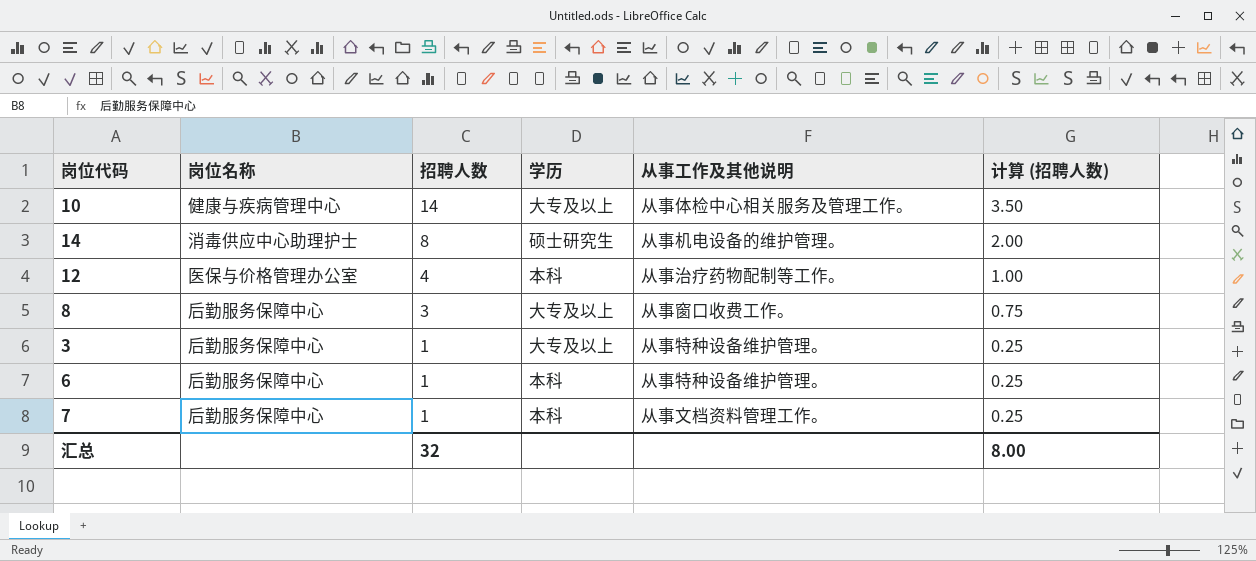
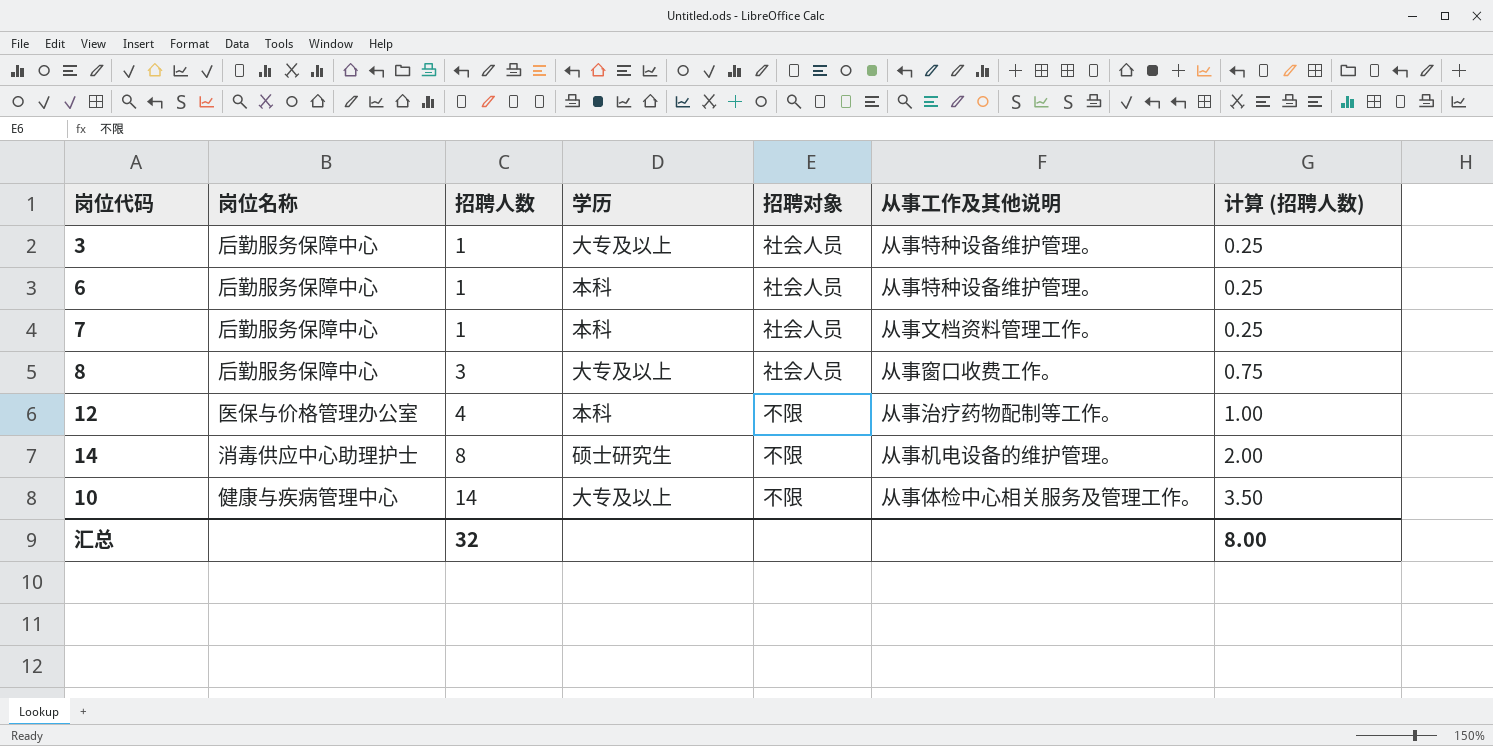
row order: 招聘人数 descending -> 招聘人数 ascending
column 招聘对象 | position: none -> 5

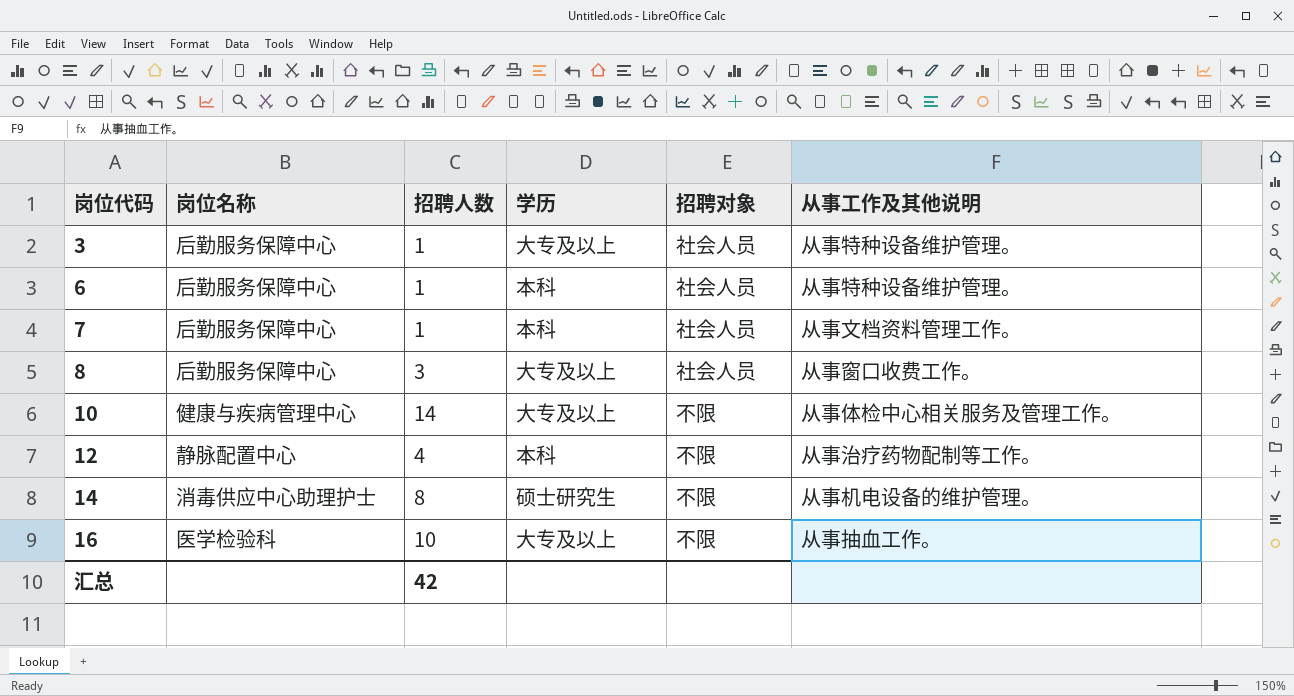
row order: 招聘人数 ascending -> 岗位代码 ascending
column 计算 (招聘人数) | formula: [招聘人数] * 0.25 -> none
12 | 岗位名称: 医保与价格管理办公室 -> 静脉配置中心
row 16: none -> 医学检验科 | 10 | 大专及以上 | 不限 | 从事抽血工作。
汇总 | 招聘人数: 32 -> 42

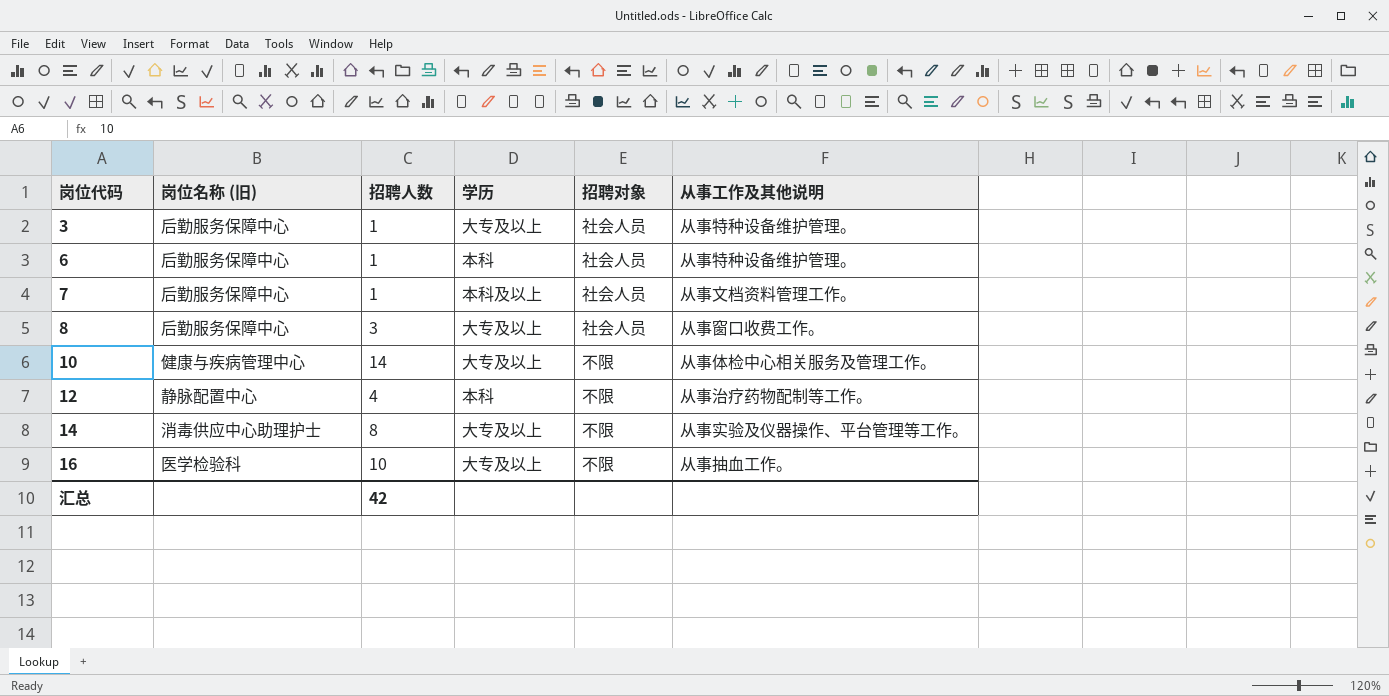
column name: 岗位名称 -> 岗位名称 (旧)
7 | 学历: 本科 -> 本科及以上
14 | 学历: 硕士研究生 -> 大专及以上
14 | 从事工作及其他说明: 从事机电设备的维护管理。 -> 从事实验及仪器操作、平台管理等工作。

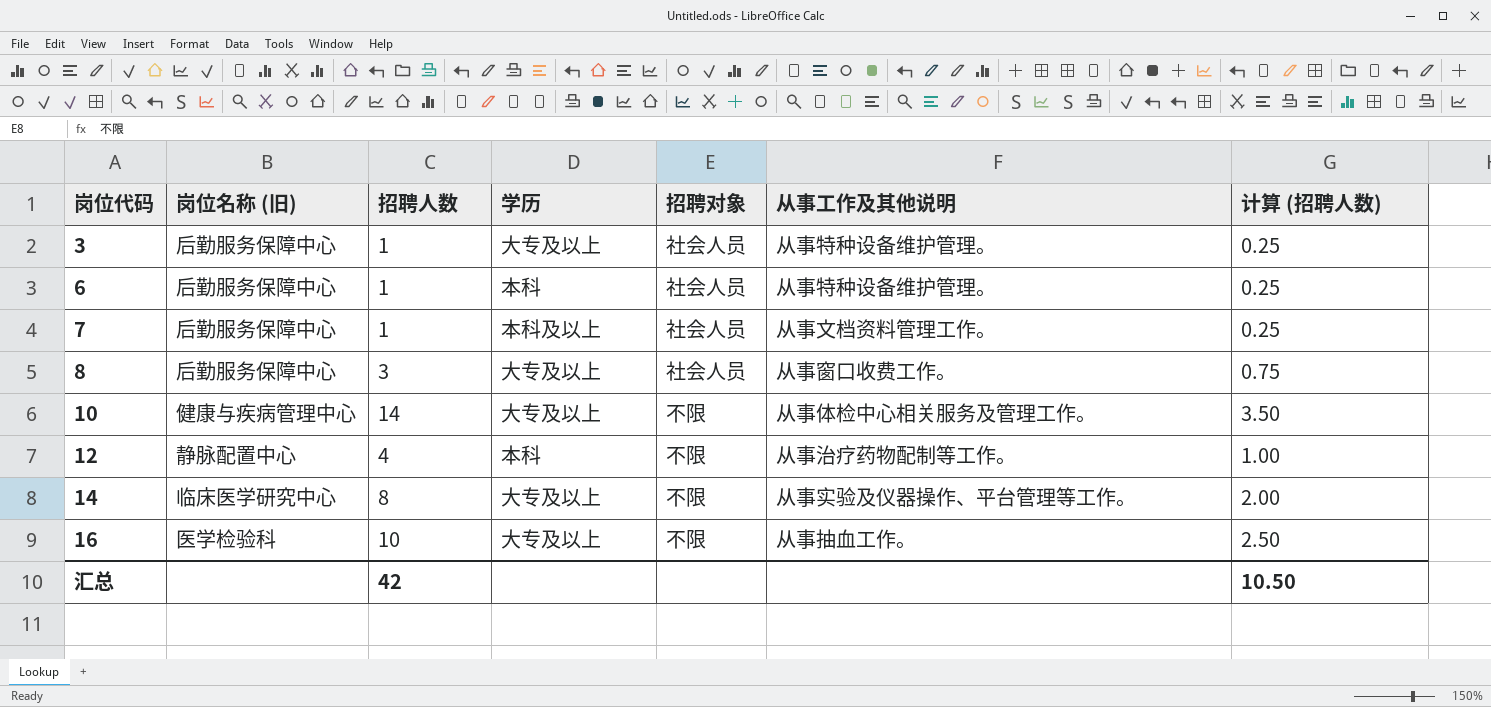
column 计算 (招聘人数) | formula: none -> [招聘人数] * 0.25
14 | 岗位名称 (旧): 消毒供应中心助理护士 -> 临床医学研究中心

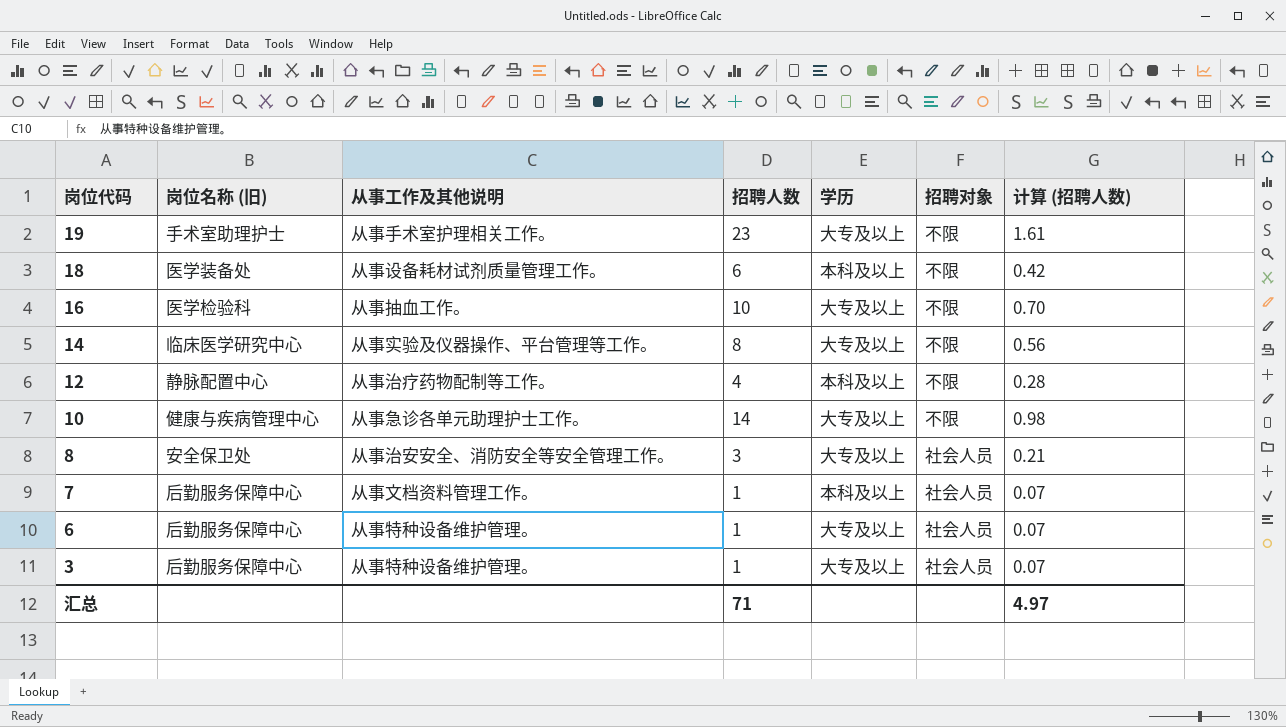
row order: 岗位代码 ascending -> 岗位代码 descending
column 从事工作及其他说明 | position: 6 -> 3
column 计算 (招聘人数) | formula: [招聘人数] * 0.25 -> [招聘人数] * 0.07
row 19: none -> 手术室助理护士 | 从事手术室护理相关工作。 | 23 | 大专及以上 | 不限 | 1.61
row 18: none -> 医学装备处 | 从事设备耗材试剂质量管理工作。 | 6 | 本科及以上 | 不限 | 0.42
12 | 学历: 本科 -> 本科及以上
10 | 从事工作及其他说明: 从事体检中心相关服务及管理工作。 -> 从事急诊各单元助理护士工作。
8 | 岗位名称 (旧): 后勤服务保障中心 -> 安全保卫处
8 | 从事工作及其他说明: 从事窗口收费工作。 -> 从事治安安全、消防安全等安全管理工作。
6 | 学历: 本科 -> 大专及以上
汇总 | 招聘人数: 42 -> 71
汇总 | 计算 (招聘人数): 10.50 -> 4.97

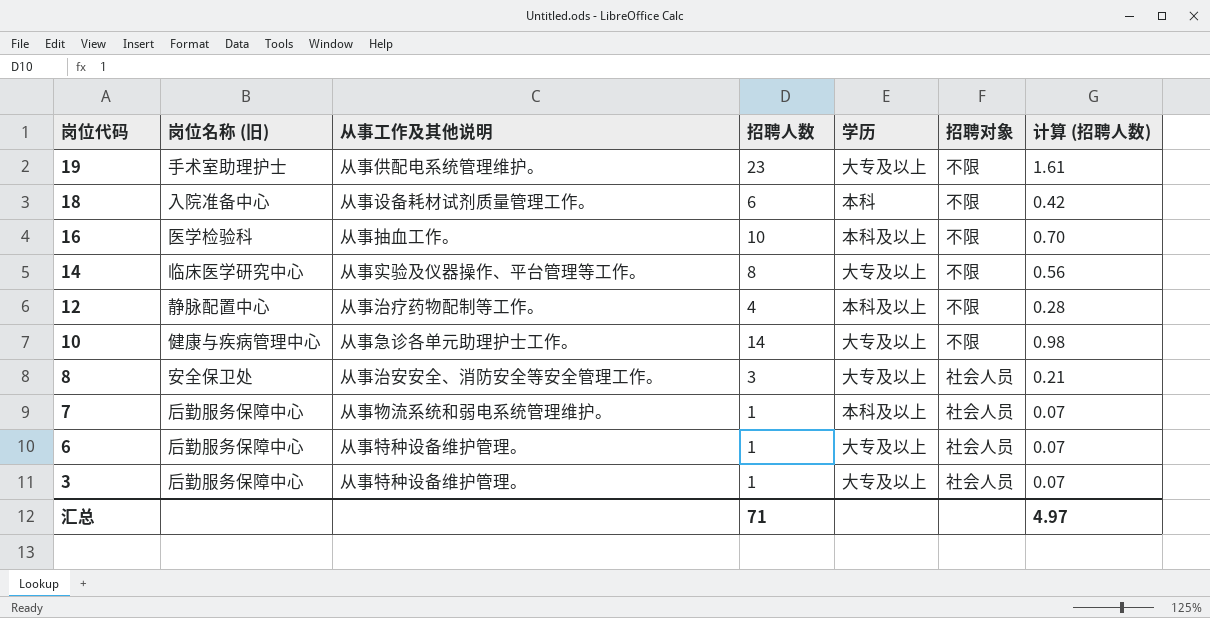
19 | 从事工作及其他说明: 从事手术室护理相关工作。 -> 从事供配电系统管理维护。
18 | 岗位名称 (旧): 医学装备处 -> 入院准备中心
18 | 学历: 本科及以上 -> 本科
16 | 学历: 大专及以上 -> 本科及以上
7 | 从事工作及其他说明: 从事文档资料管理工作。 -> 从事物流系统和弱电系统管理维护。

